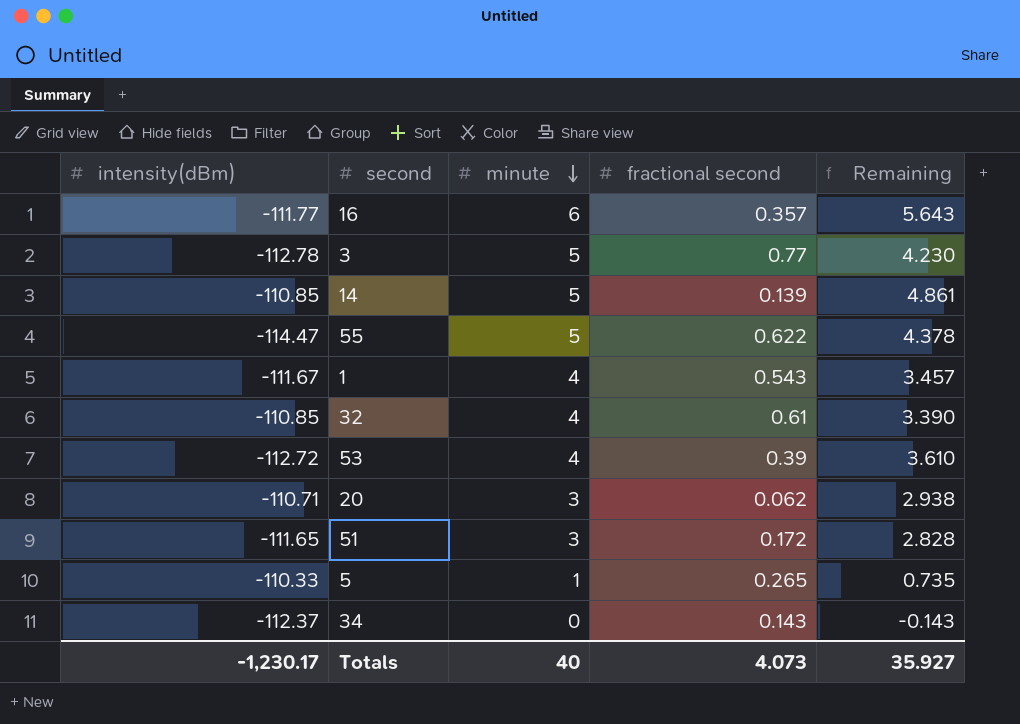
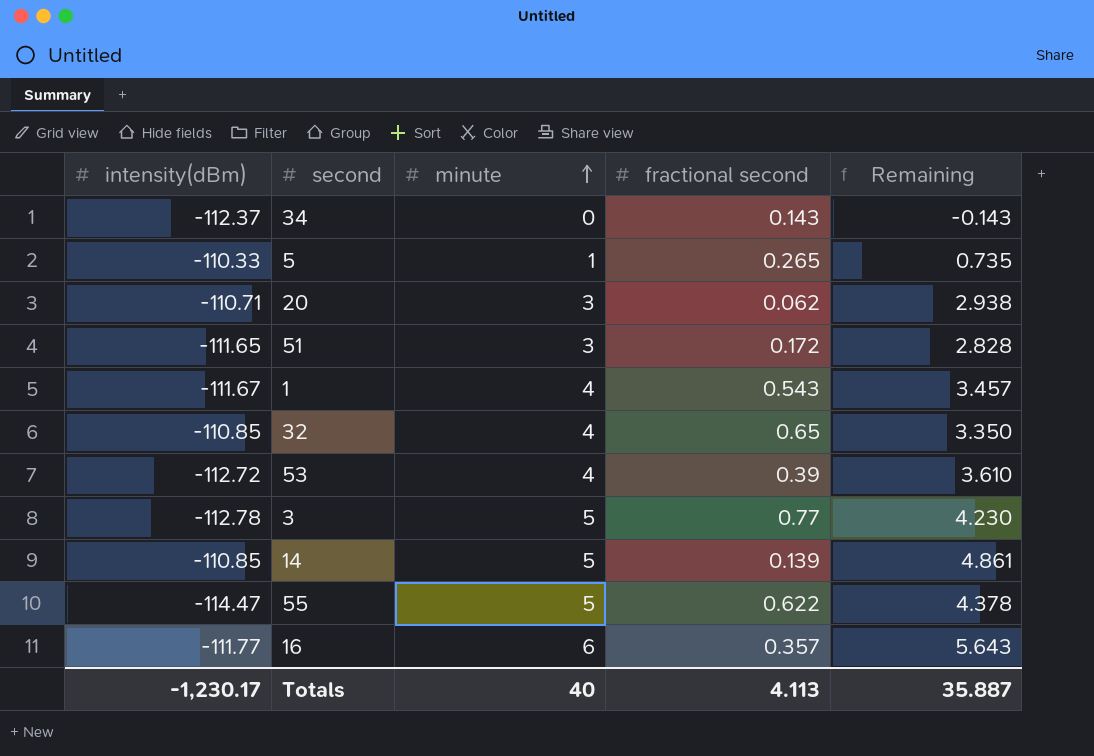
row order: minute descending -> minute ascending
32 | fractional second: 0.61 -> 0.65
32 | Remaining: 3.390 -> 3.350
Totals | fractional second: 4.073 -> 4.113
Totals | Remaining: 35.927 -> 35.887

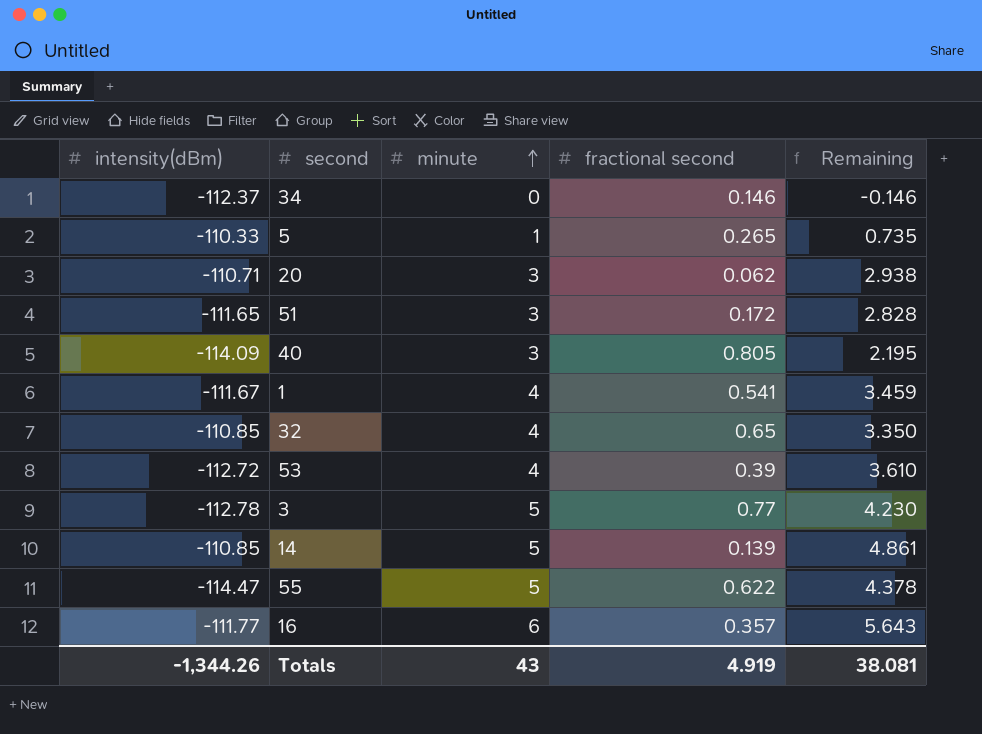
34 | fractional second: 0.143 -> 0.146
34 | Remaining: -0.143 -> -0.146
row 40: none -> -114.09 | 3 | 0.805 | 2.195
1 | fractional second: 0.543 -> 0.541
1 | Remaining: 3.457 -> 3.459
Totals | intensity(dBm): -1,230.17 -> -1,344.26
Totals | minute: 40 -> 43
Totals | fractional second: 4.113 -> 4.919
Totals | Remaining: 35.887 -> 38.081

